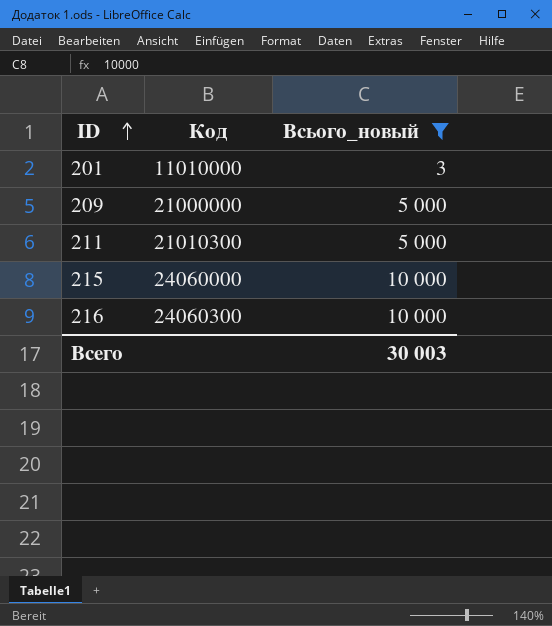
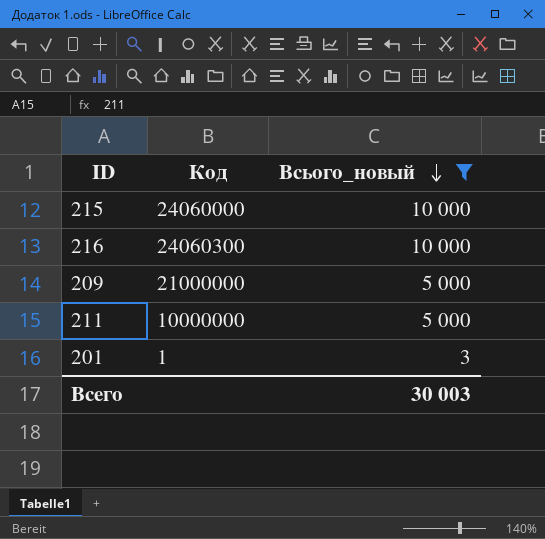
row order: ID ascending -> Всього_новый descending
211 | Код: 21010300 -> 10000000
201 | Код: 11010000 -> 1

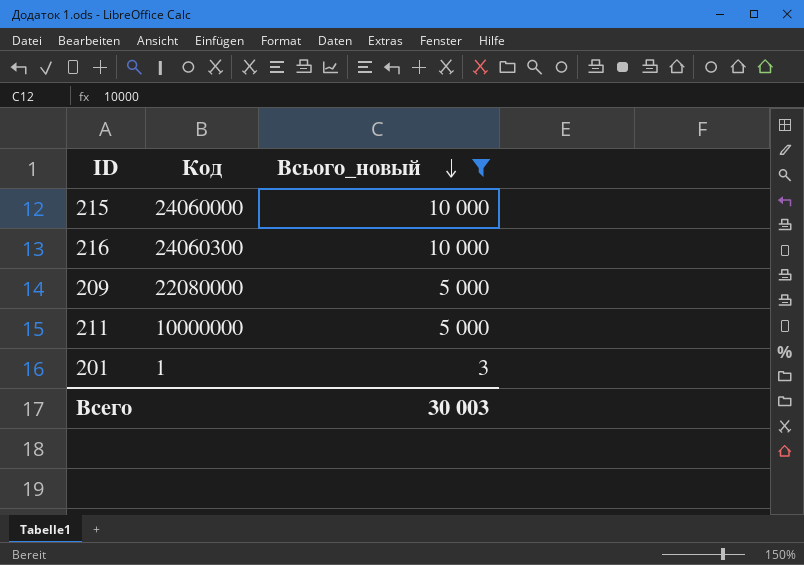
209 | Код: 21000000 -> 22080000

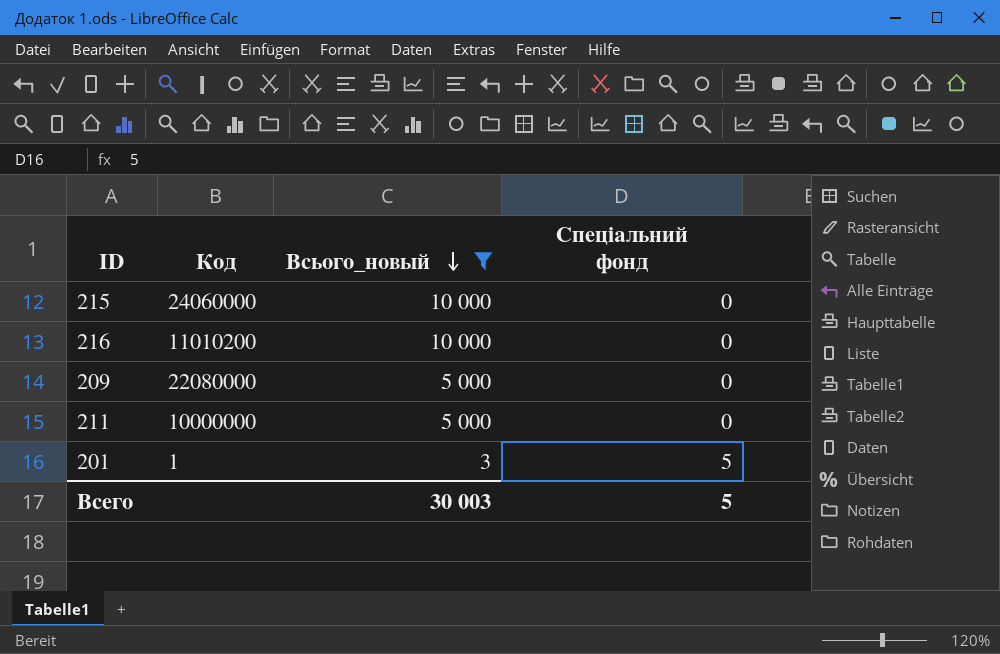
column Спеціальний фонд | position: none -> 4
216 | Код: 24060300 -> 11010200

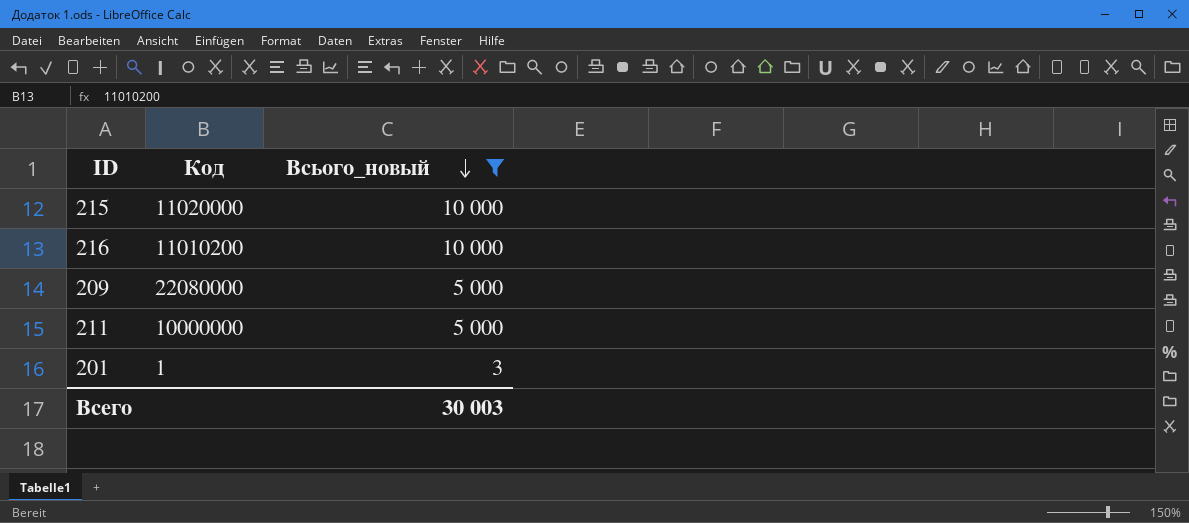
column Спеціальний фонд | position: 4 -> none
215 | Код: 24060000 -> 11020000

